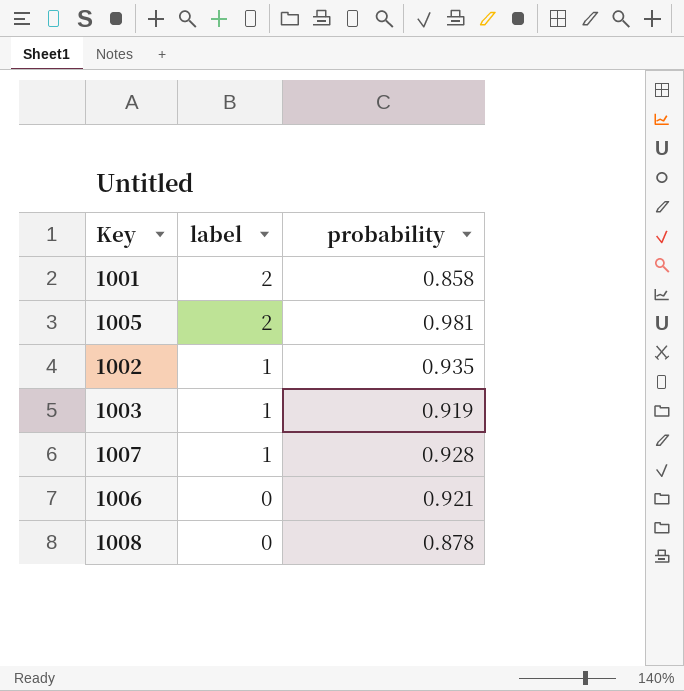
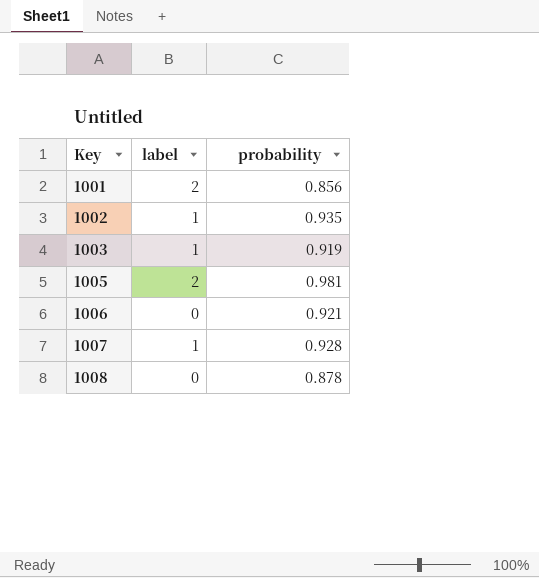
row order: label descending -> Key ascending
1001 | probability: 0.858 -> 0.856

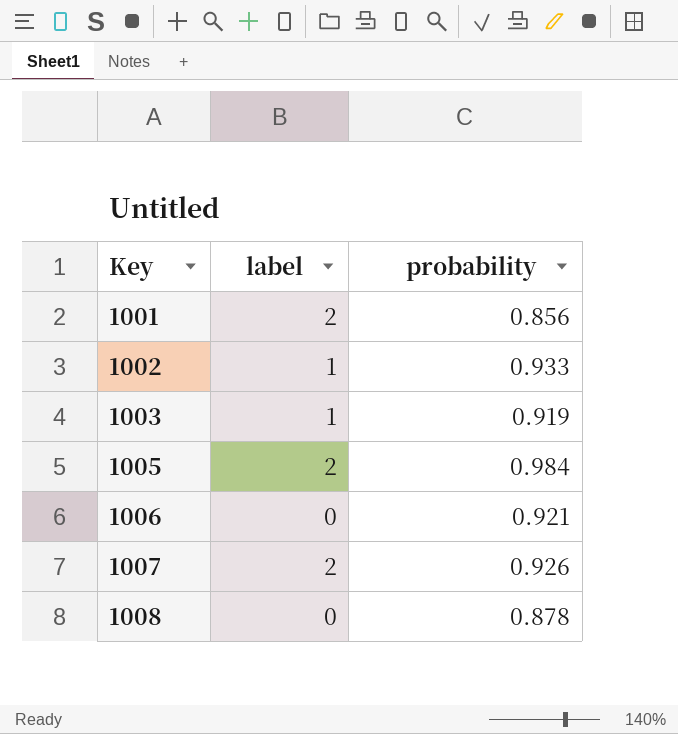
1002 | probability: 0.935 -> 0.933
1005 | probability: 0.981 -> 0.984
1007 | label: 1 -> 2
1007 | probability: 0.928 -> 0.926

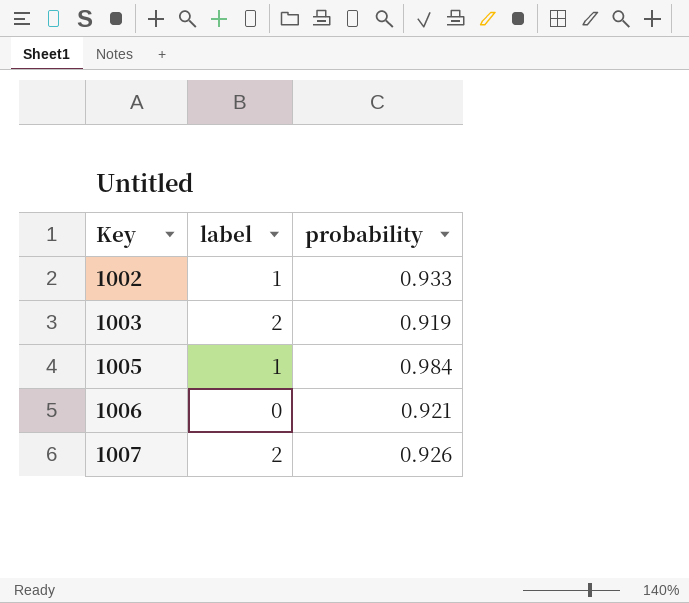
row 1001: 2 | 0.856 -> none
row 1008: 0 | 0.878 -> none
1003 | label: 1 -> 2
1005 | label: 2 -> 1

